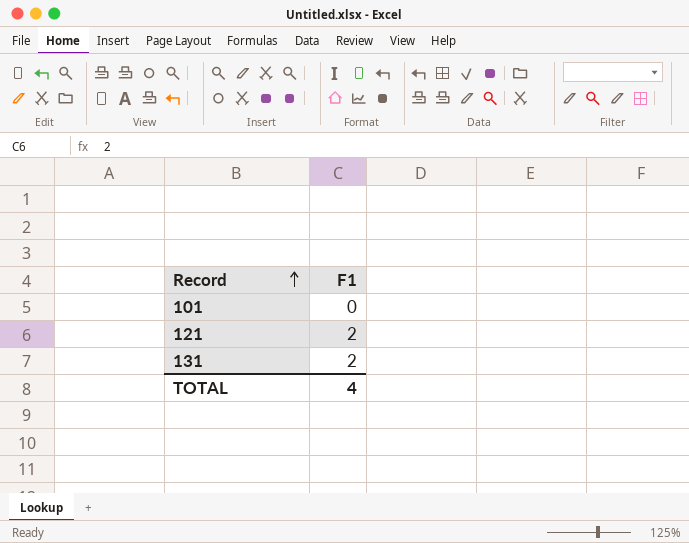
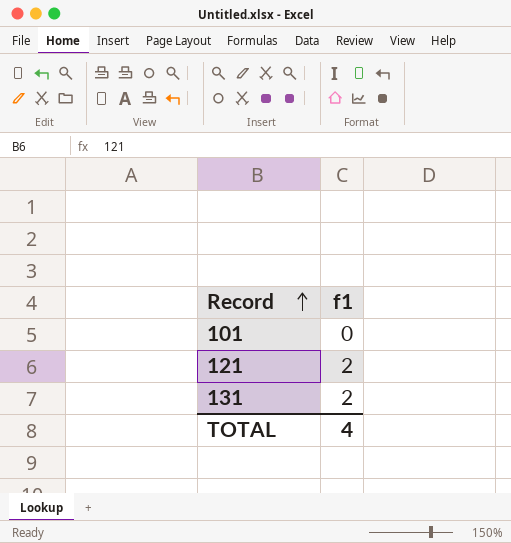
column name: F1 -> f1

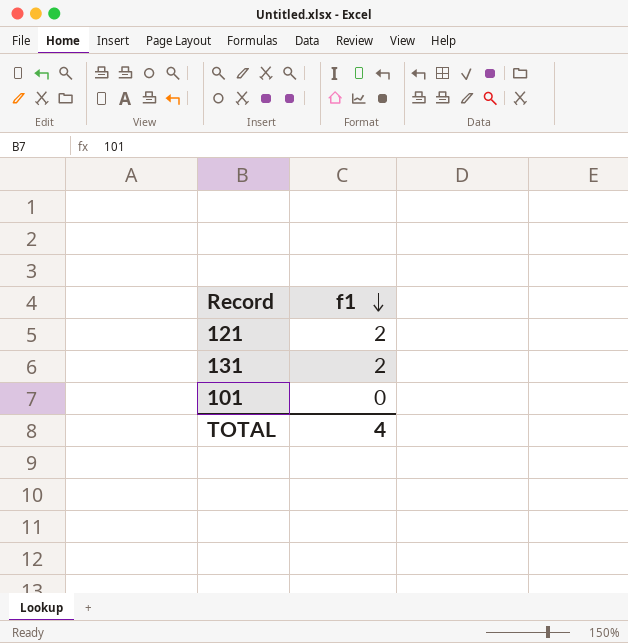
row order: Record ascending -> f1 descending

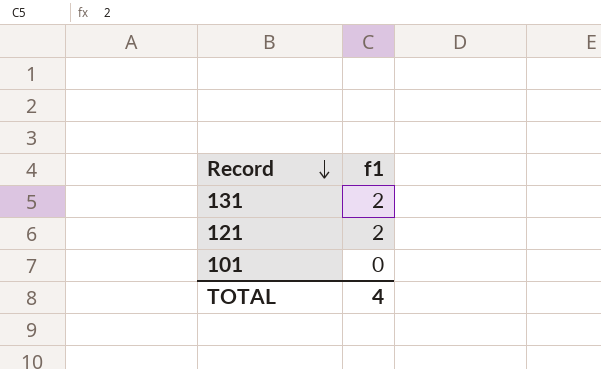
row order: f1 descending -> Record descending

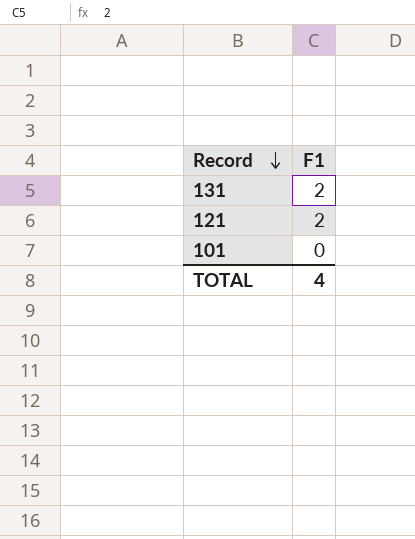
column name: f1 -> F1

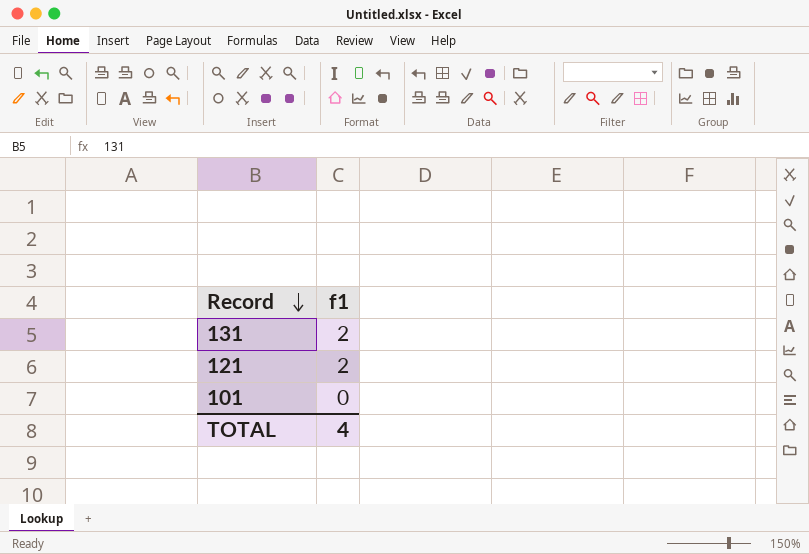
column name: F1 -> f1

